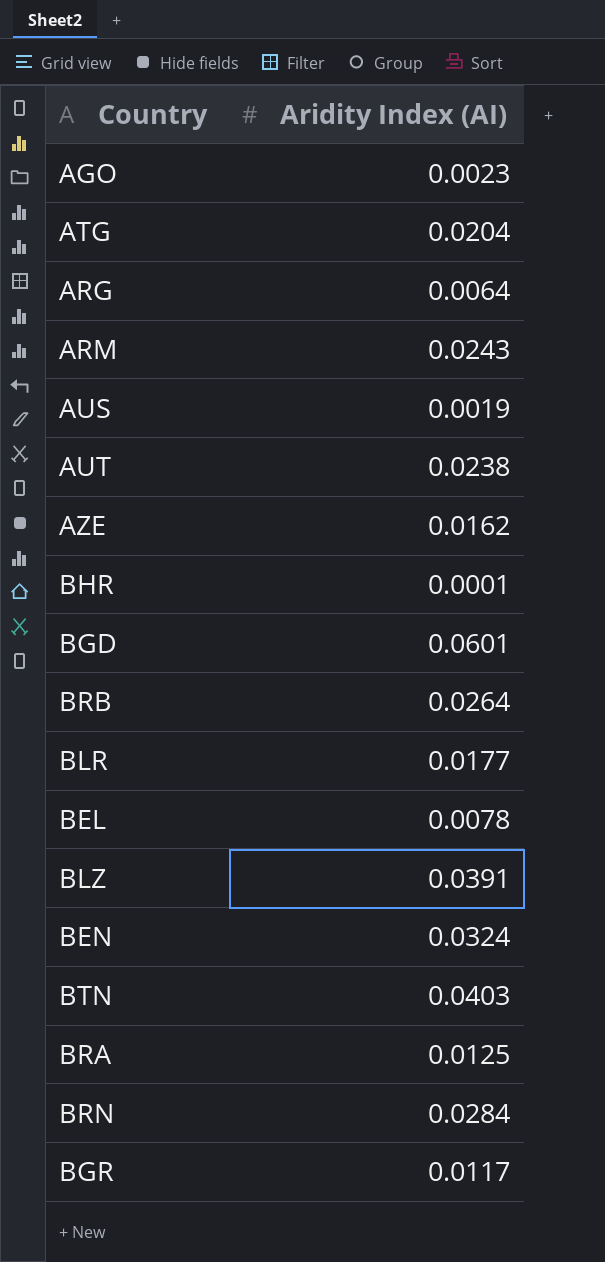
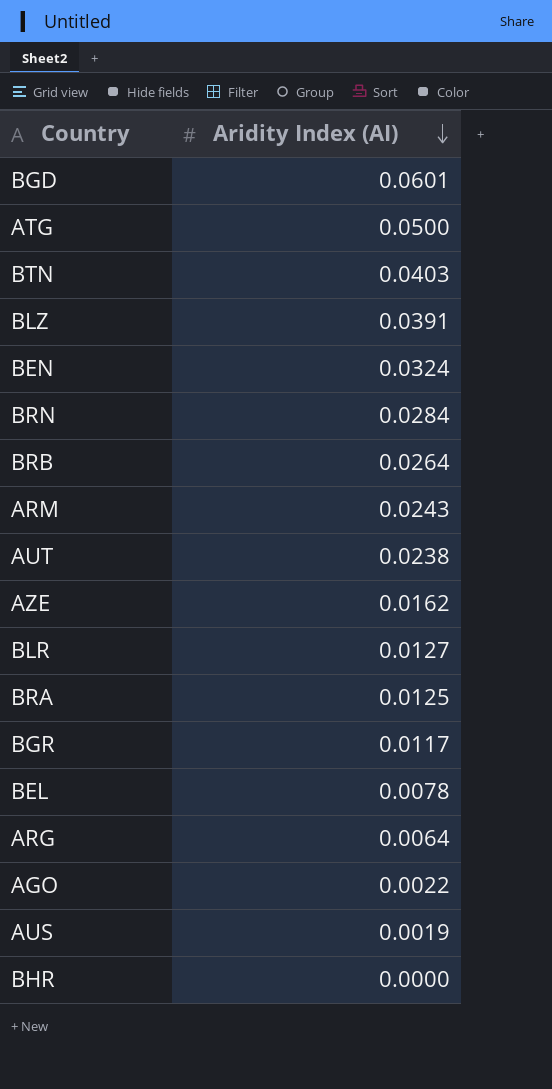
row order: none -> Aridity Index (AI) descending
ATG | Aridity Index (AI): 0.0204 -> 0.0500
BLR | Aridity Index (AI): 0.0177 -> 0.0127
AGO | Aridity Index (AI): 0.0023 -> 0.0022
BHR | Aridity Index (AI): 0.0001 -> 0.0000

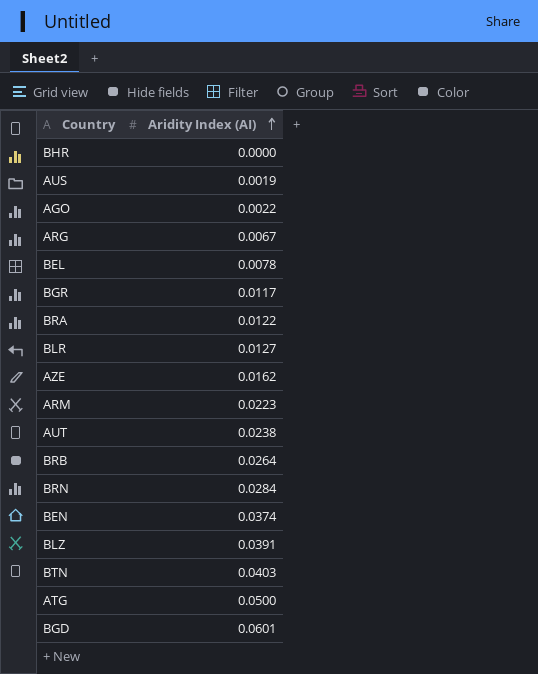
row order: Aridity Index (AI) descending -> Aridity Index (AI) ascending
ARG | Aridity Index (AI): 0.0064 -> 0.0067
BRA | Aridity Index (AI): 0.0125 -> 0.0122
ARM | Aridity Index (AI): 0.0243 -> 0.0223
BEN | Aridity Index (AI): 0.0324 -> 0.0374

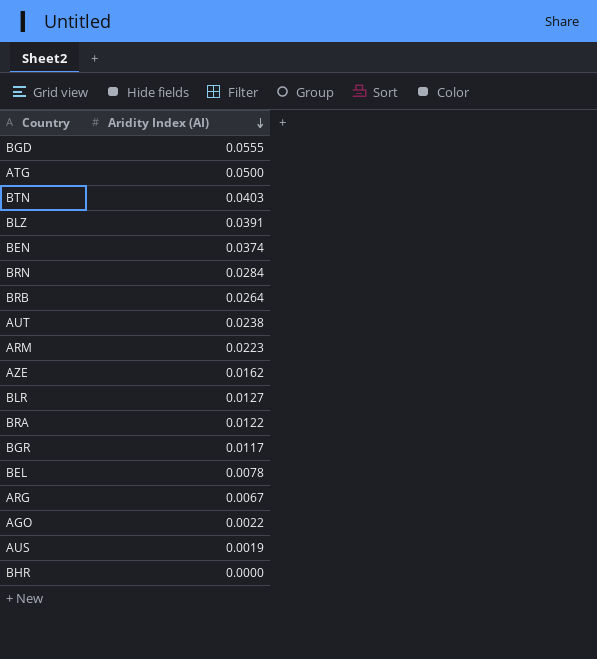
row order: Aridity Index (AI) ascending -> Aridity Index (AI) descending
BGD | Aridity Index (AI): 0.0601 -> 0.0555

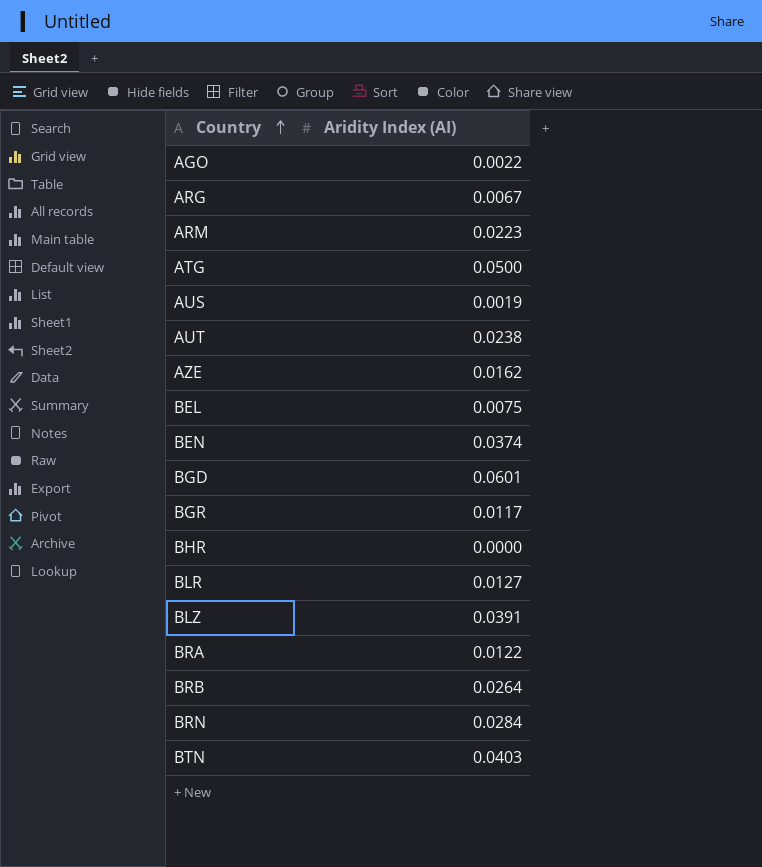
row order: Aridity Index (AI) descending -> Country ascending
BEL | Aridity Index (AI): 0.0078 -> 0.0075
BGD | Aridity Index (AI): 0.0555 -> 0.0601

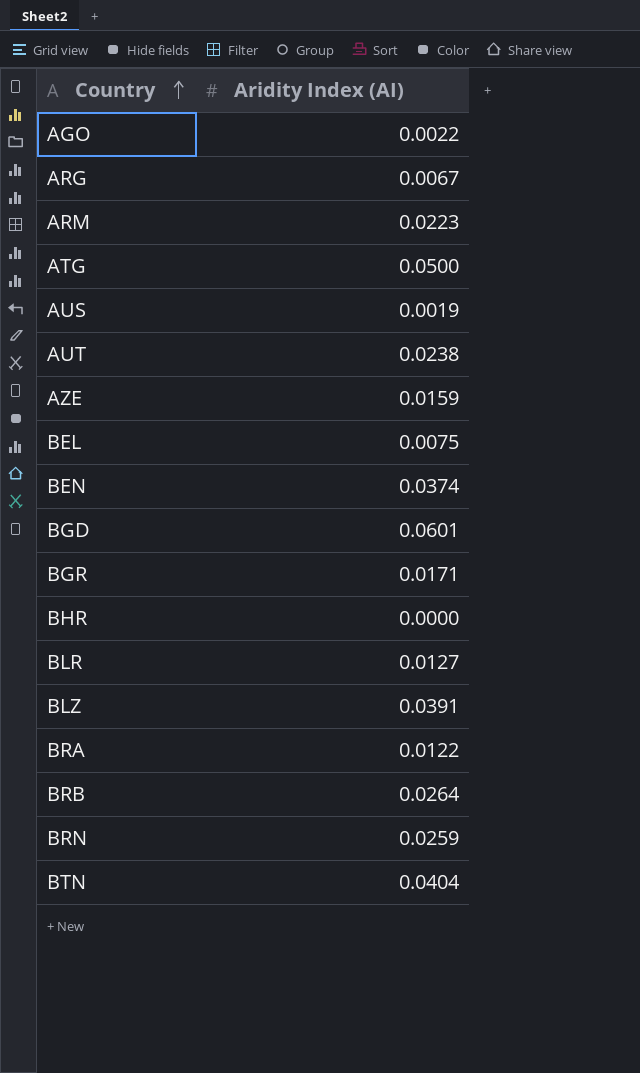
AZE | Aridity Index (AI): 0.0162 -> 0.0159
BGR | Aridity Index (AI): 0.0117 -> 0.0171
BRN | Aridity Index (AI): 0.0284 -> 0.0259
BTN | Aridity Index (AI): 0.0403 -> 0.0404

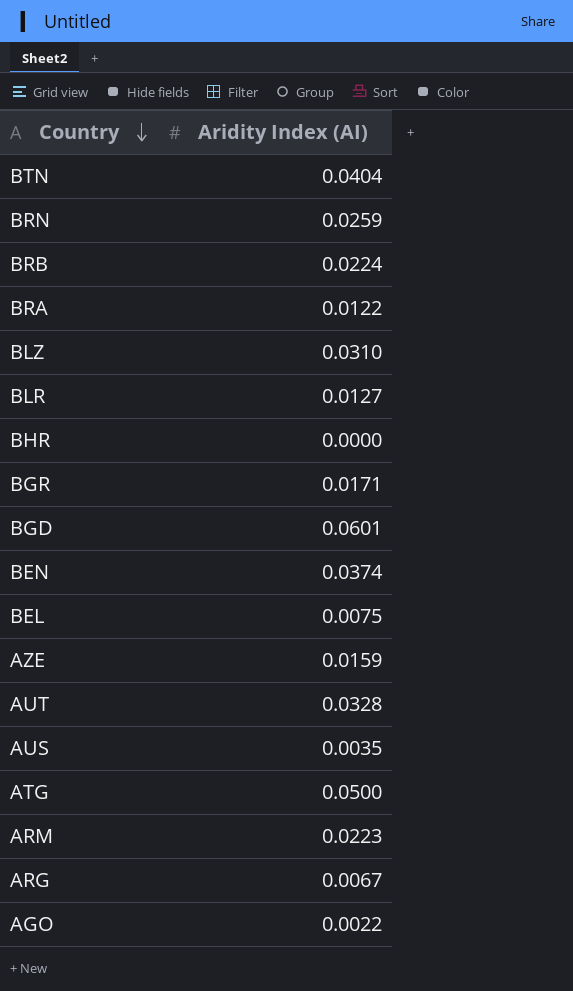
row order: Country ascending -> Country descending
BRB | Aridity Index (AI): 0.0264 -> 0.0224
BLZ | Aridity Index (AI): 0.0391 -> 0.0310
AUT | Aridity Index (AI): 0.0238 -> 0.0328
AUS | Aridity Index (AI): 0.0019 -> 0.0035

